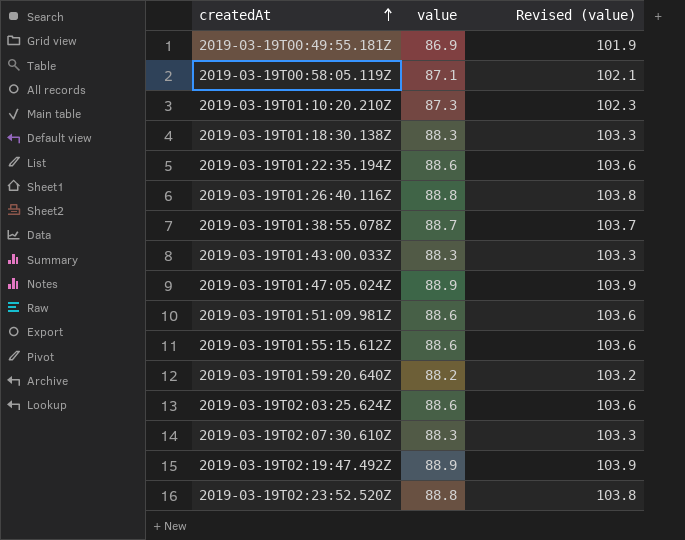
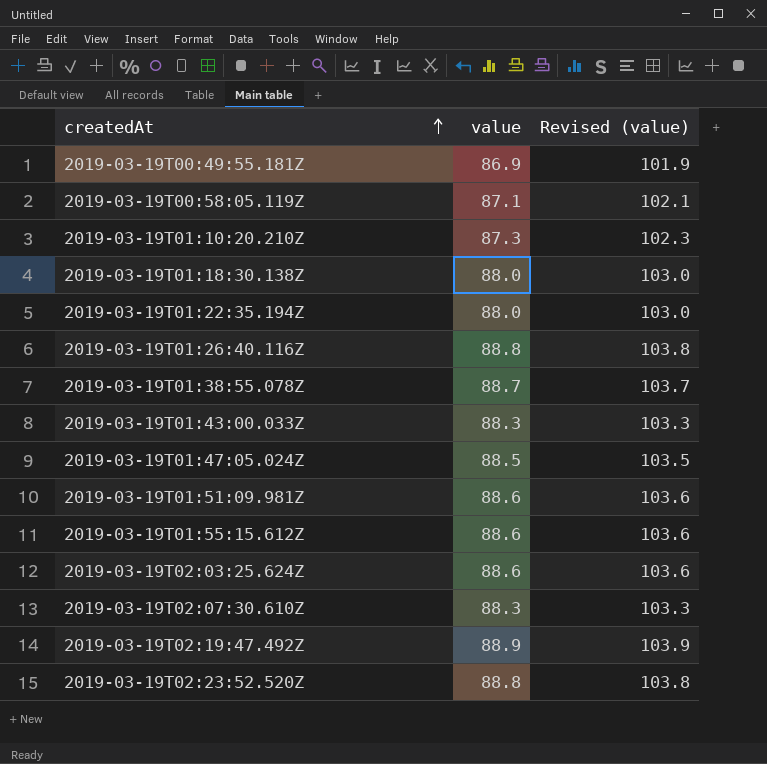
row 2019-03-19T01:59:20.640Z: 88.2 | 103.2 -> none
2019-03-19T01:18:30.138Z | value: 88.3 -> 88.0
2019-03-19T01:18:30.138Z | Revised (value): 103.3 -> 103.0
2019-03-19T01:22:35.194Z | value: 88.6 -> 88.0
2019-03-19T01:22:35.194Z | Revised (value): 103.6 -> 103.0
2019-03-19T01:47:05.024Z | value: 88.9 -> 88.5
2019-03-19T01:47:05.024Z | Revised (value): 103.9 -> 103.5

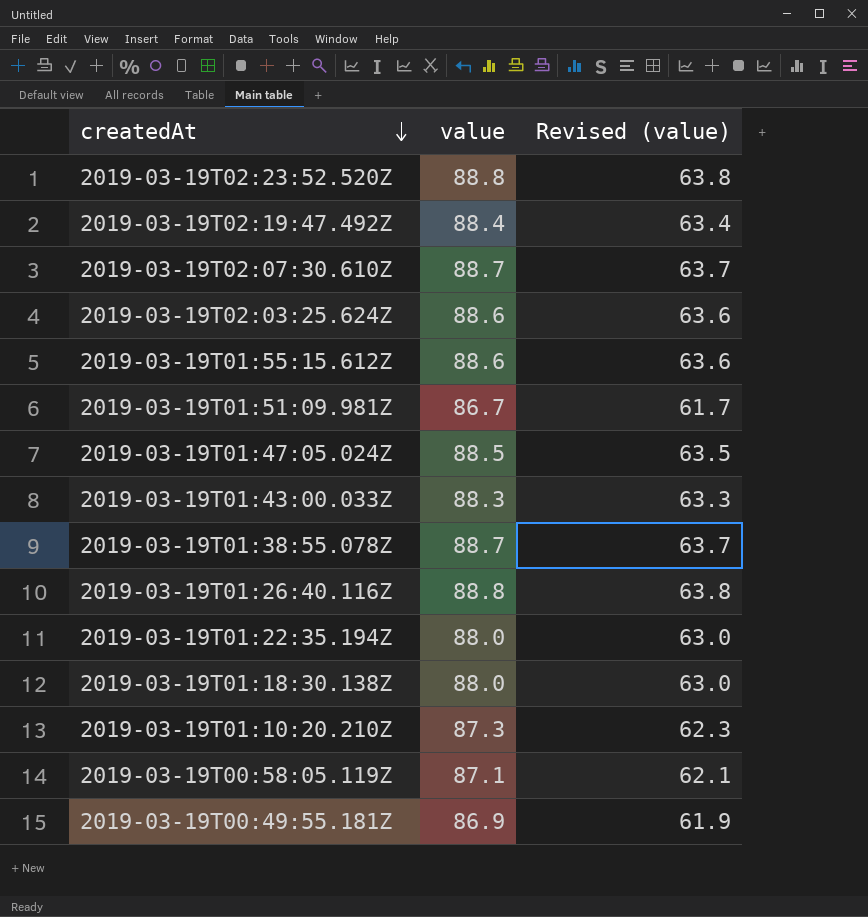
row order: createdAt ascending -> createdAt descending
column Revised (value) | formula: [value] + 15 -> [value] - 25
2019-03-19T02:19:47.492Z | value: 88.9 -> 88.4
2019-03-19T02:07:30.610Z | value: 88.3 -> 88.7
2019-03-19T01:51:09.981Z | value: 88.6 -> 86.7

